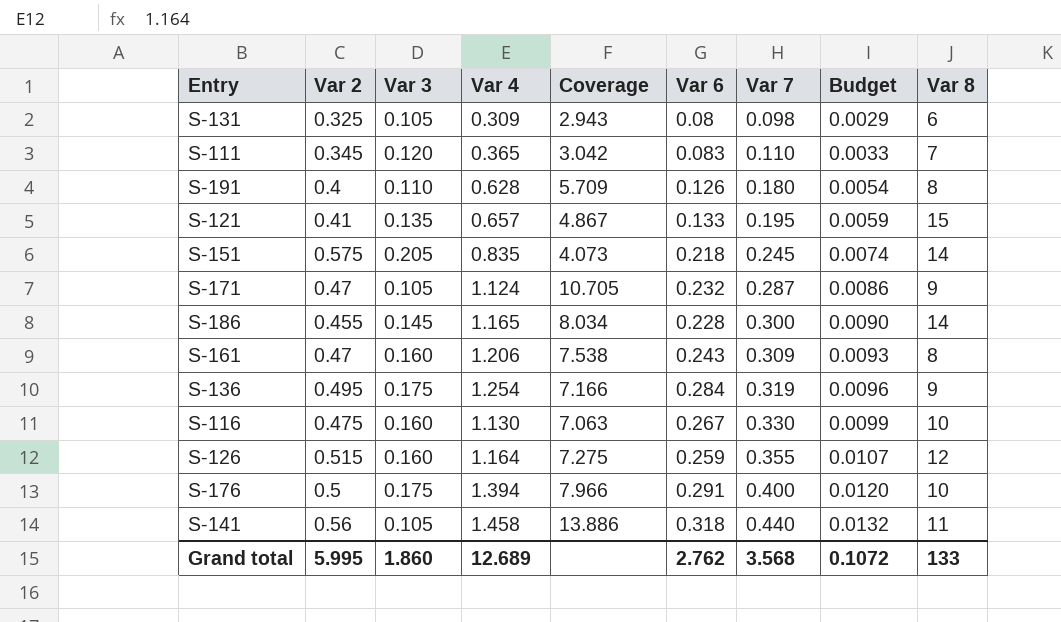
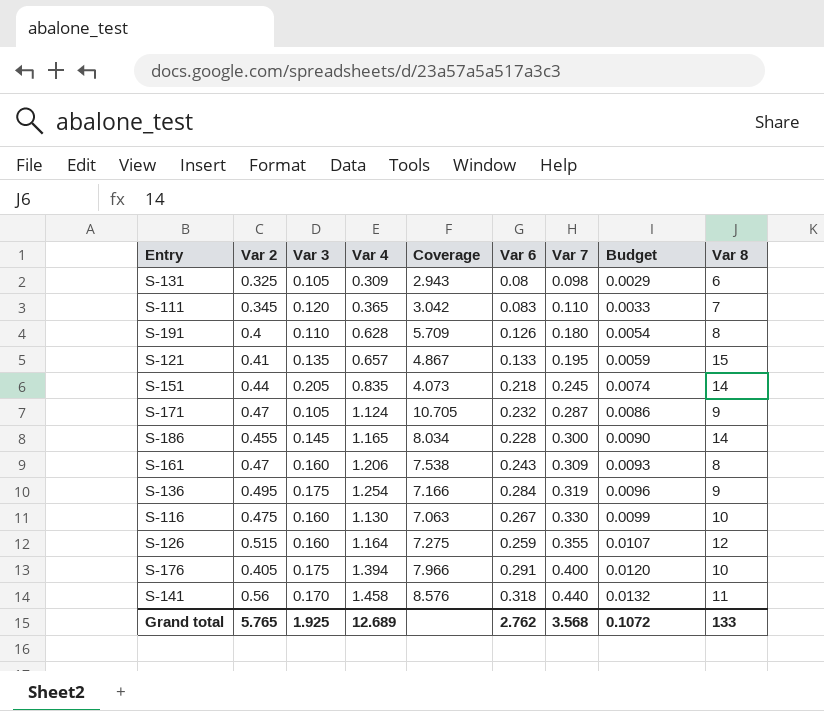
S-151 | Var 2: 0.575 -> 0.44
S-176 | Var 2: 0.5 -> 0.405
S-141 | Var 3: 0.105 -> 0.170
S-141 | Coverage: 13.886 -> 8.576
Grand total | Var 2: 5.995 -> 5.765
Grand total | Var 3: 1.860 -> 1.925

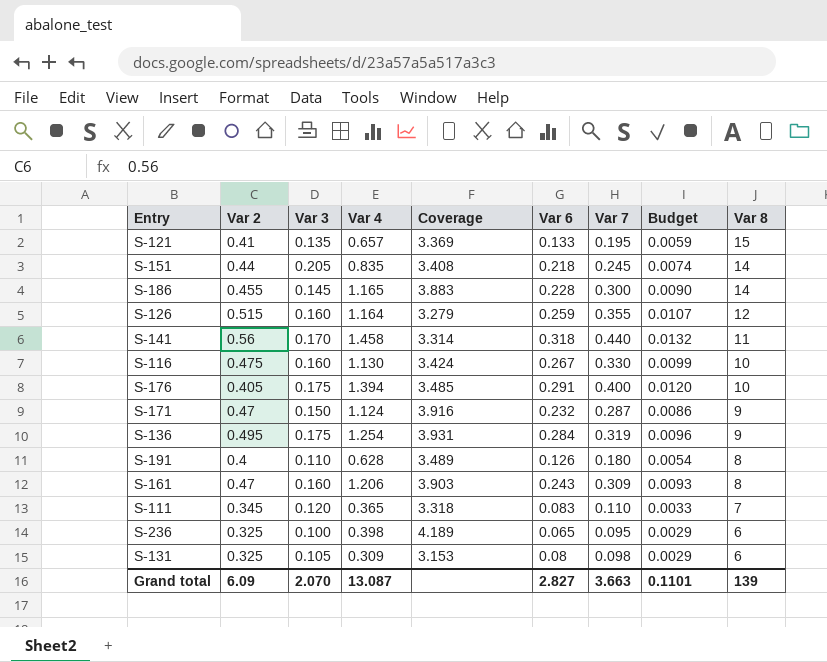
row order: Var 7 ascending -> Var 8 descending
column Coverage | formula: [Var 4] / [Var 3] -> [Var 4] / [Var 7]
S-171 | Var 3: 0.105 -> 0.150
row S-236: none -> 0.325 | 0.100 | 0.398 | 4.189 | 0.065 | 0.095 | 0.0029 | 6
Grand total | Var 2: 5.765 -> 6.09
Grand total | Var 3: 1.925 -> 2.070
Grand total | Var 4: 12.689 -> 13.087
Grand total | Var 6: 2.762 -> 2.827
Grand total | Var 7: 3.568 -> 3.663
Grand total | Budget: 0.1072 -> 0.1101
Grand total | Var 8: 133 -> 139

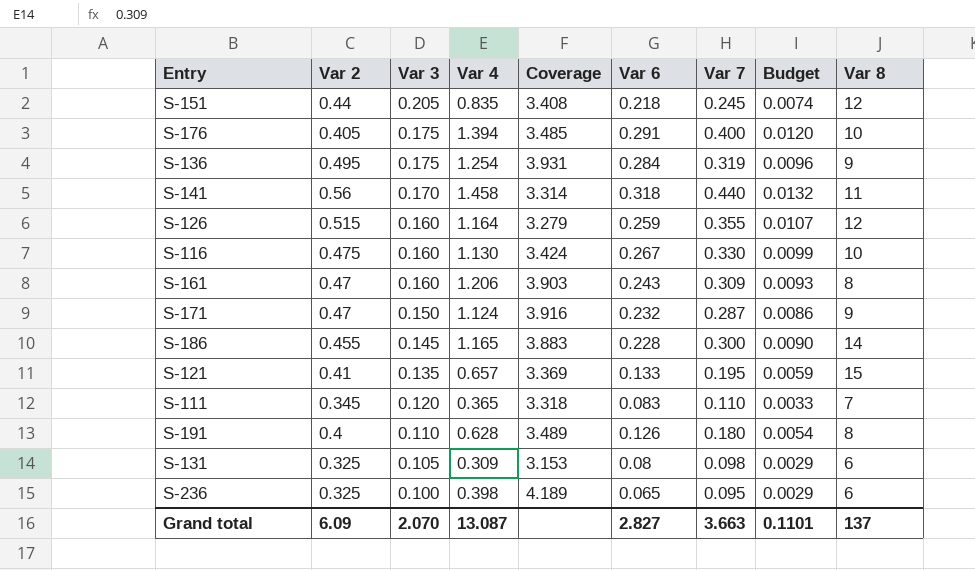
row order: Var 8 descending -> Var 3 descending
S-151 | Var 8: 14 -> 12
Grand total | Var 8: 139 -> 137

